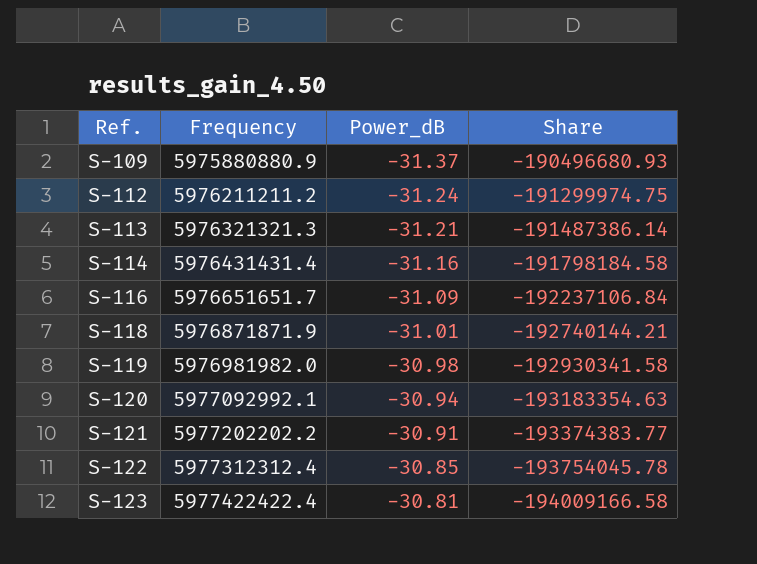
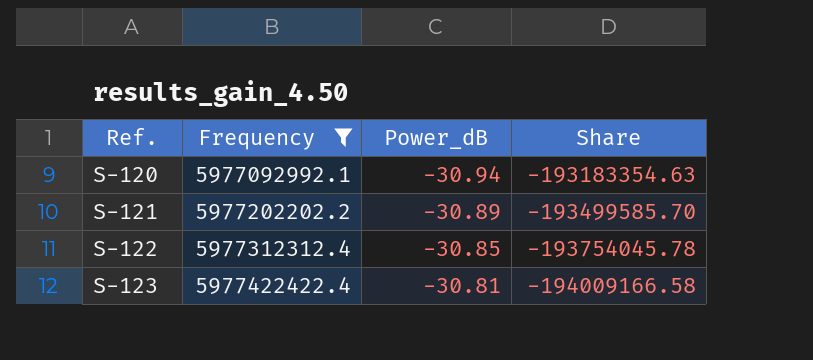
filter: none -> Frequency >= 5977092992.1
S-121 | Power_dB: -30.91 -> -30.89
S-121 | Share: -193374383.77 -> -193499585.70

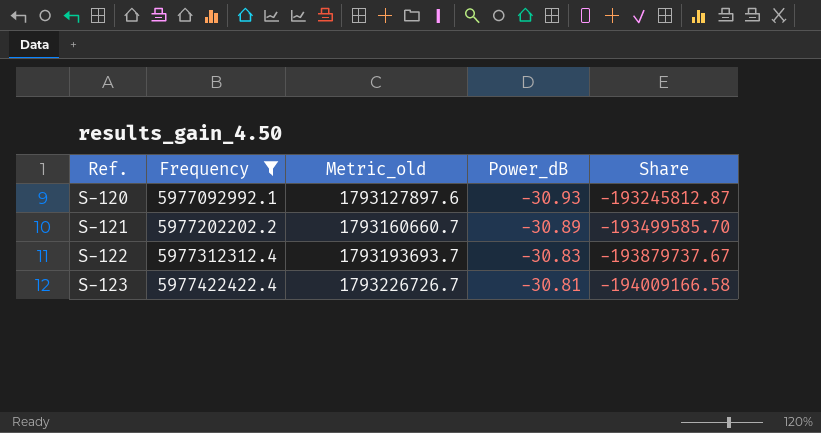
column Metric_old | formula: none -> [Frequency] * 0.3
S-120 | Power_dB: -30.94 -> -30.93
S-120 | Share: -193183354.63 -> -193245812.87
S-122 | Power_dB: -30.85 -> -30.83
S-122 | Share: -193754045.78 -> -193879737.67

